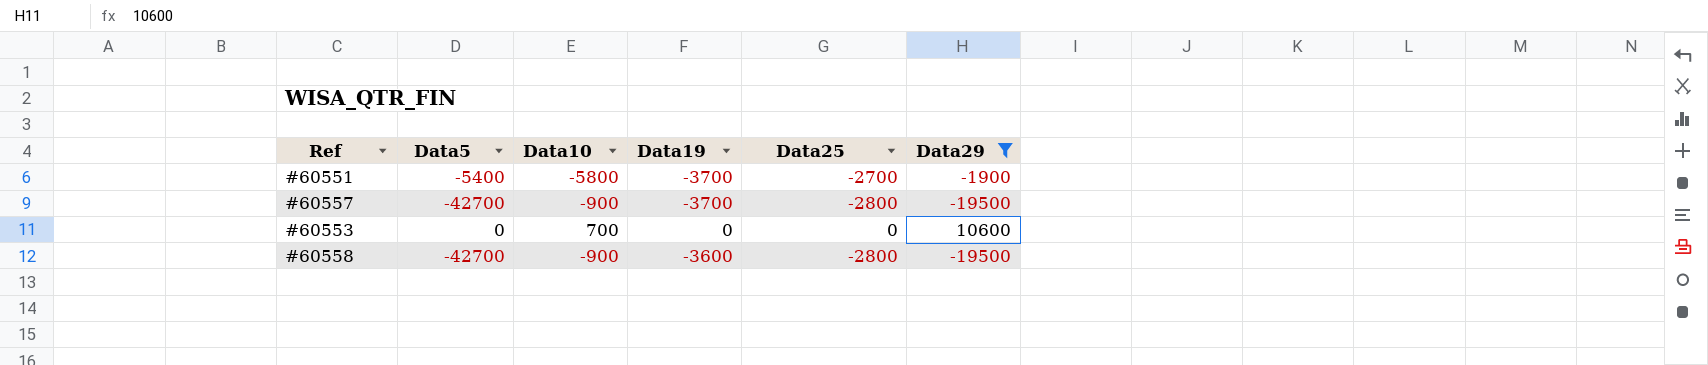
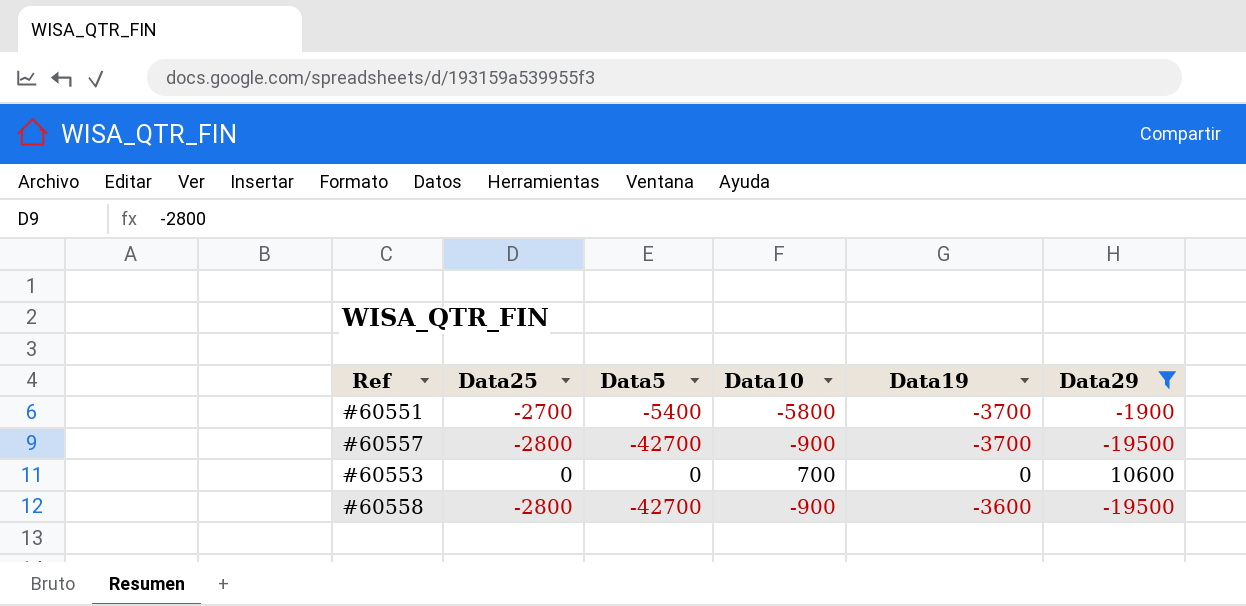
column Data25 | position: 5 -> 2

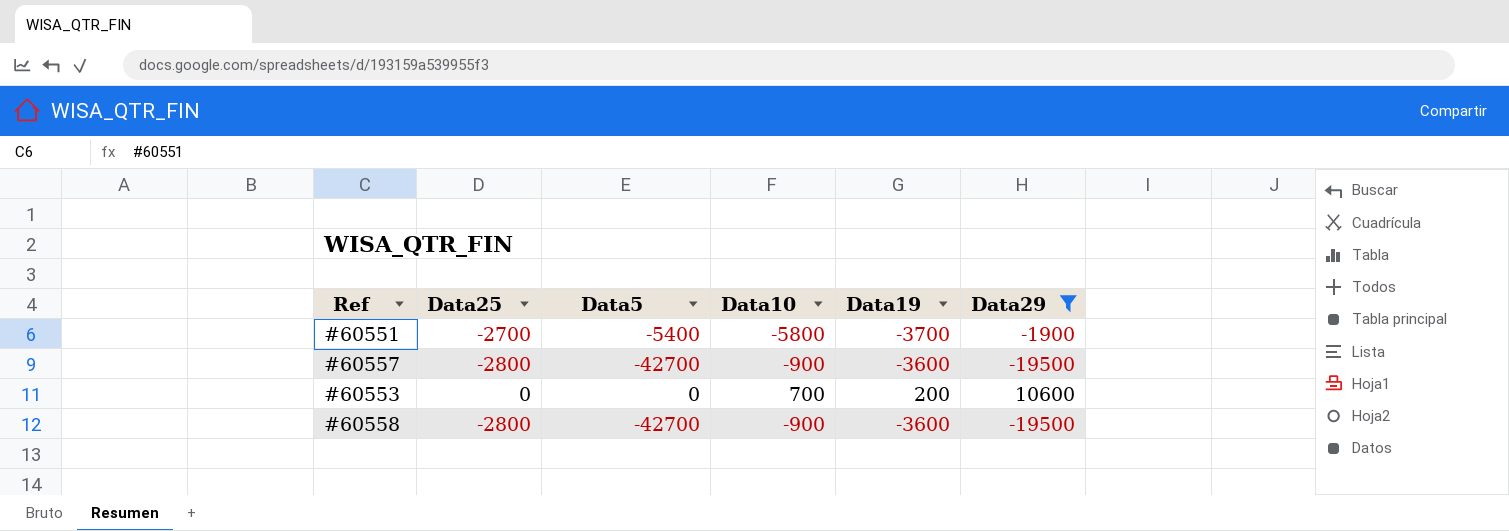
#60557 | Data19: -3700 -> -3600
#60553 | Data19: 0 -> 200

